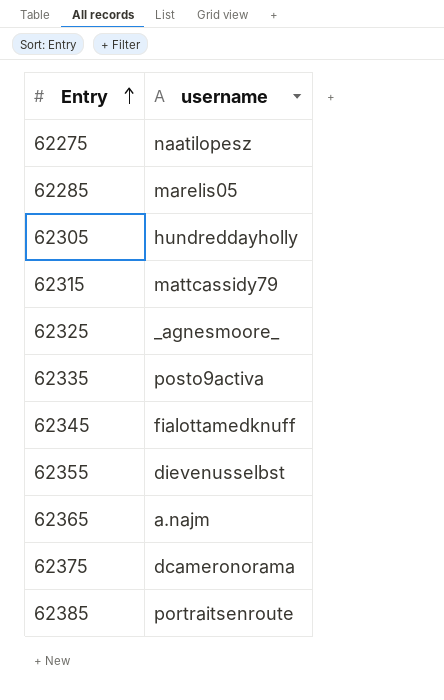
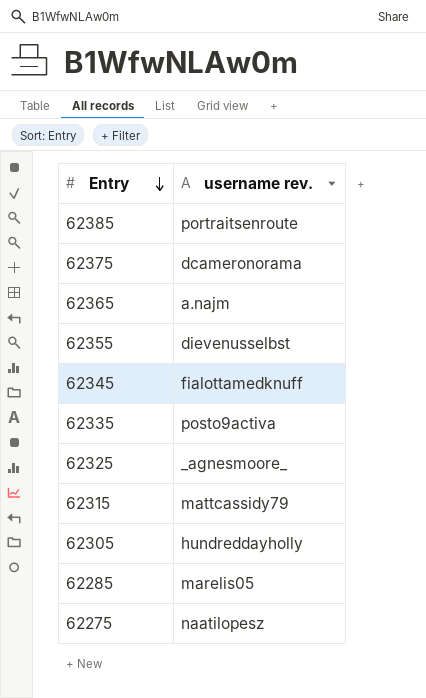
row order: Entry ascending -> Entry descending
column name: username -> username rev.

